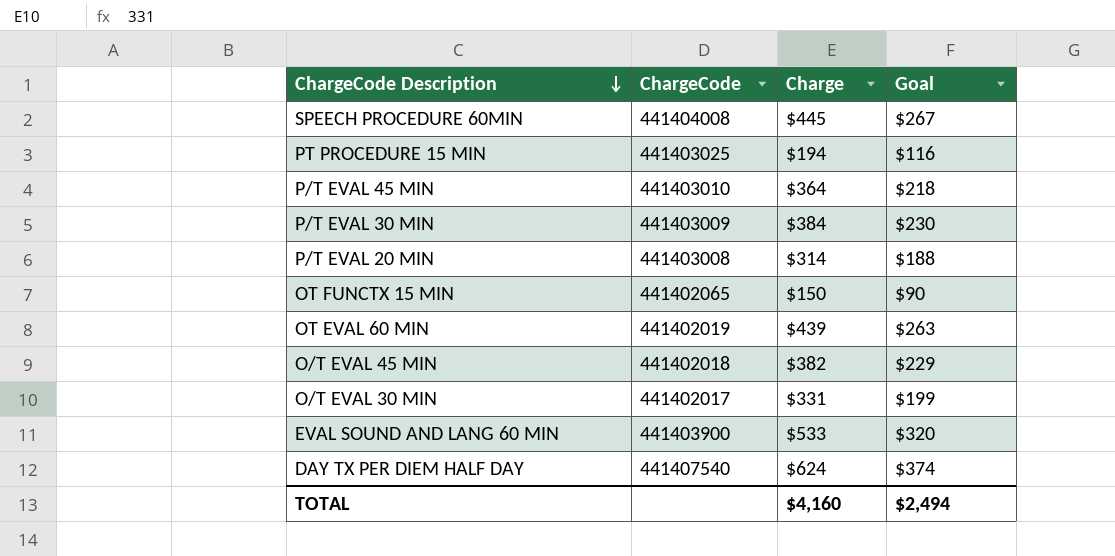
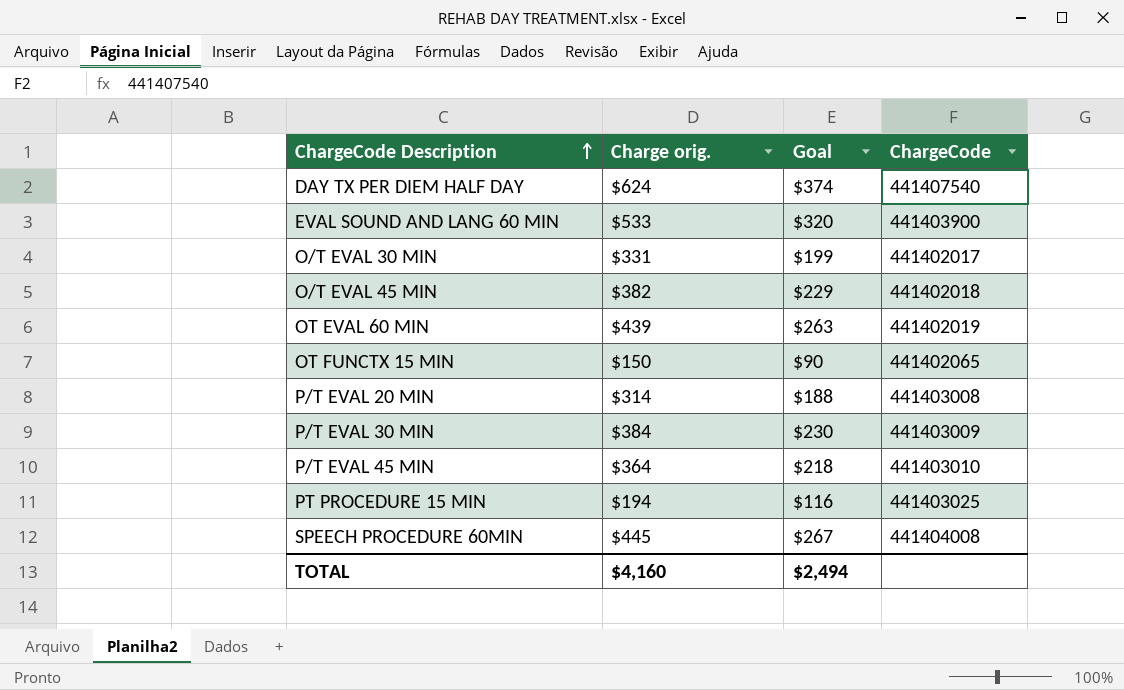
row order: ChargeCode Description descending -> ChargeCode Description ascending
column name: Charge -> Charge orig.
column ChargeCode | position: 2 -> 4

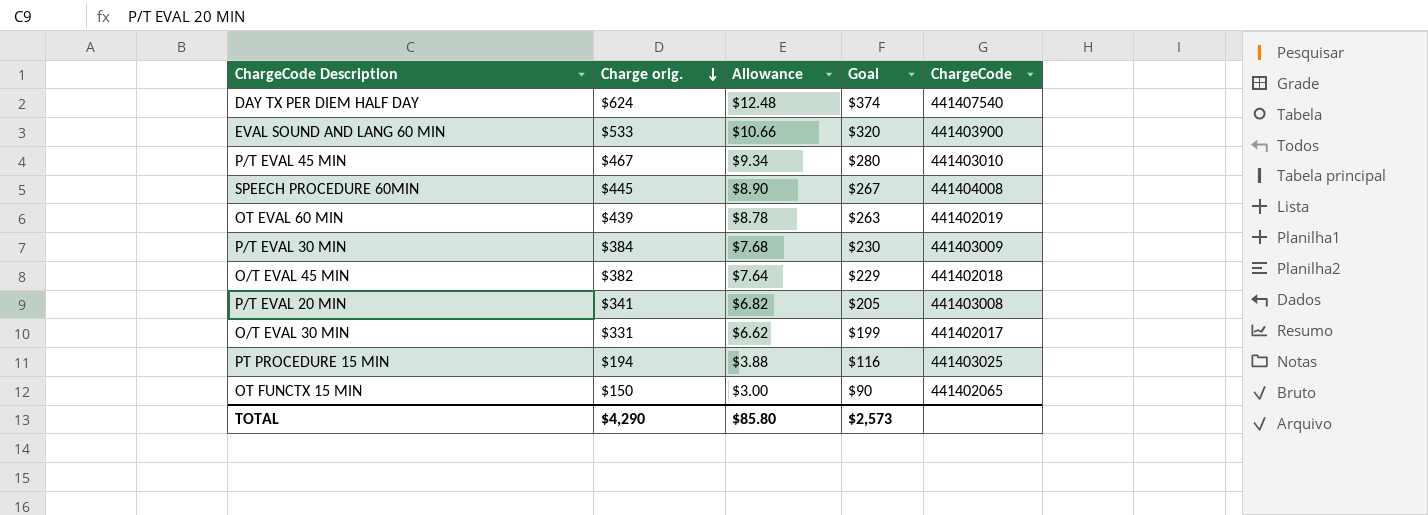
row order: ChargeCode Description ascending -> Charge orig. descending
column Allowance | formula: none -> [Charge orig.] * 0.02
P/T EVAL 45 MIN | Charge orig.: $364 -> $467
P/T EVAL 45 MIN | Goal: $218 -> $280
P/T EVAL 20 MIN | Charge orig.: $314 -> $341
P/T EVAL 20 MIN | Goal: $188 -> $205
TOTAL | Charge orig.: $4,160 -> $4,290
TOTAL | Goal: $2,494 -> $2,573

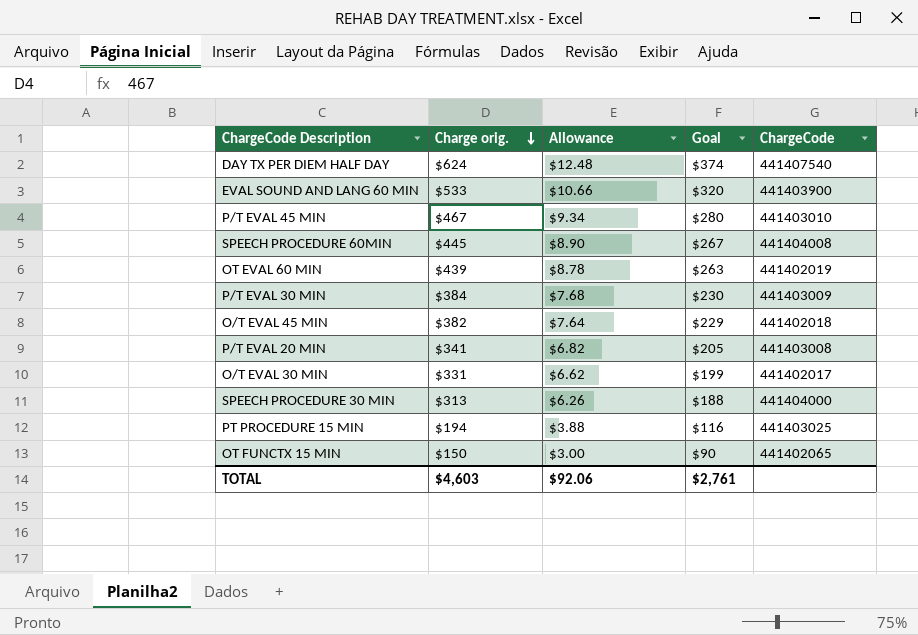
row SPEECH PROCEDURE 30 MIN: none -> $313 | $6.26 | $188 | 441404000
TOTAL | Charge orig.: $4,290 -> $4,603
TOTAL | Allowance: $85.80 -> $92.06
TOTAL | Goal: $2,573 -> $2,761

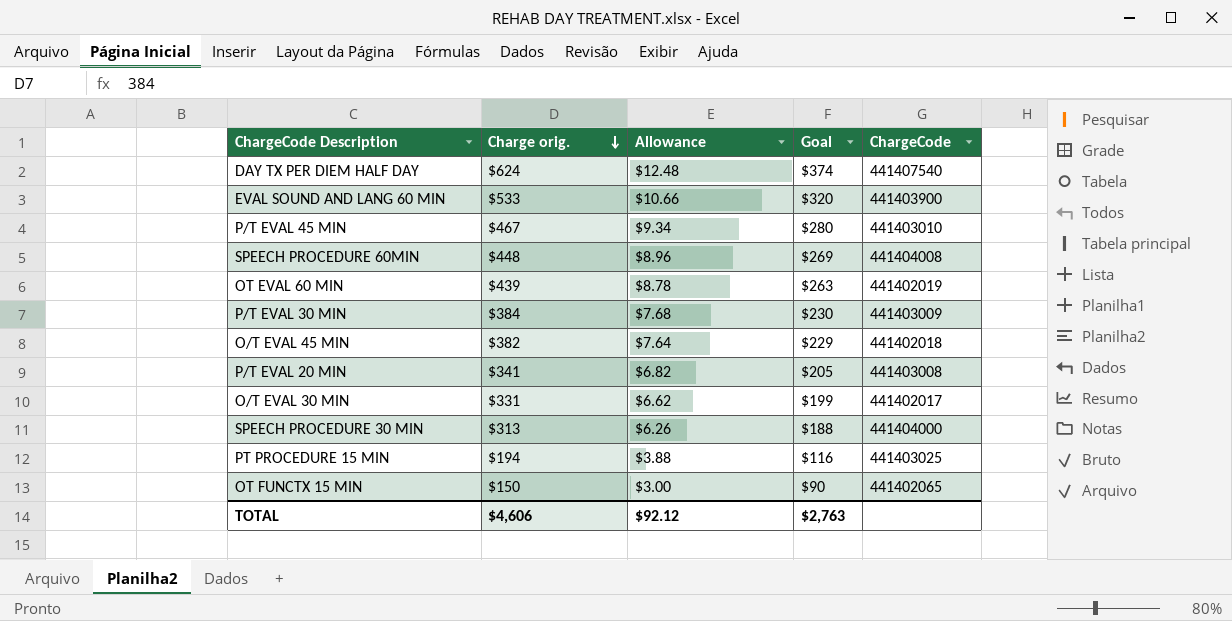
SPEECH PROCEDURE 60MIN | Charge orig.: $445 -> $448
SPEECH PROCEDURE 60MIN | Allowance: $8.90 -> $8.96
SPEECH PROCEDURE 60MIN | Goal: $267 -> $269
TOTAL | Charge orig.: $4,603 -> $4,606
TOTAL | Allowance: $92.06 -> $92.12
TOTAL | Goal: $2,761 -> $2,763

